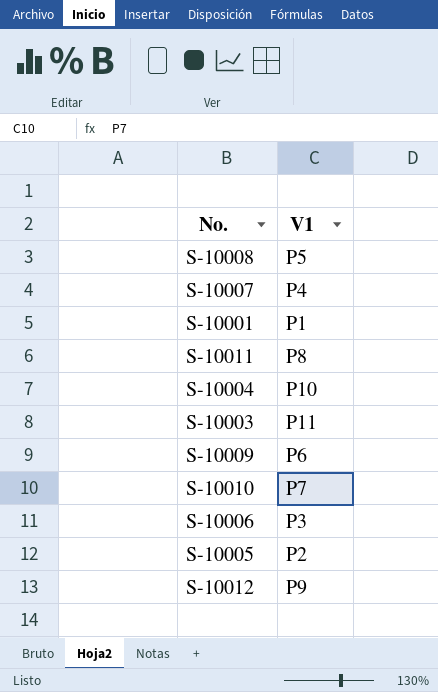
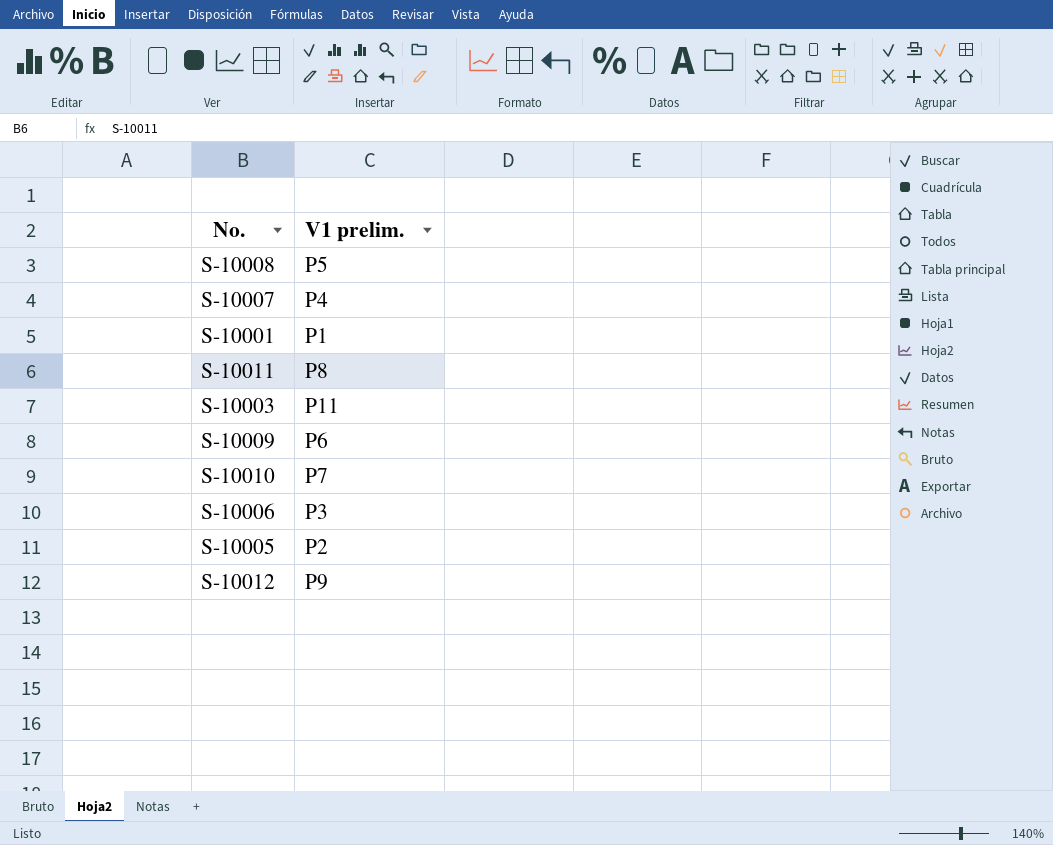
column name: V1 -> V1 prelim.
row S-10004: P10 -> none

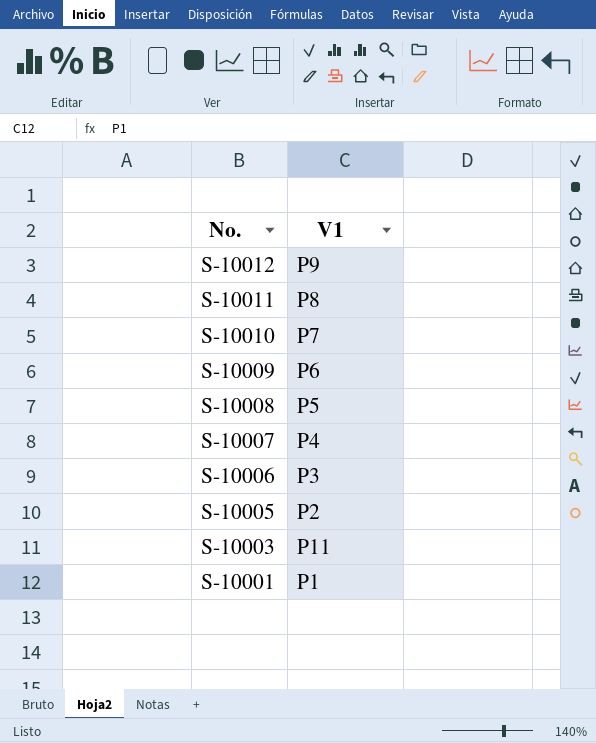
row order: none -> No. descending
column name: V1 prelim. -> V1

